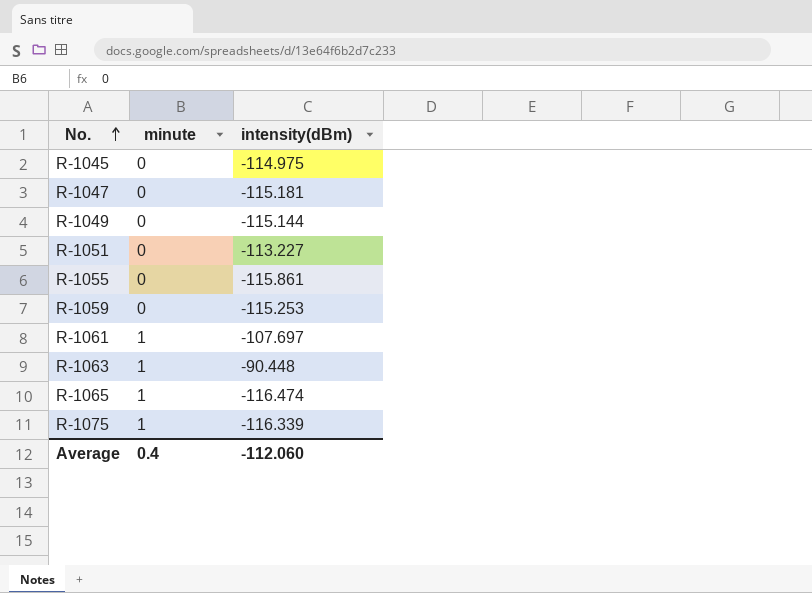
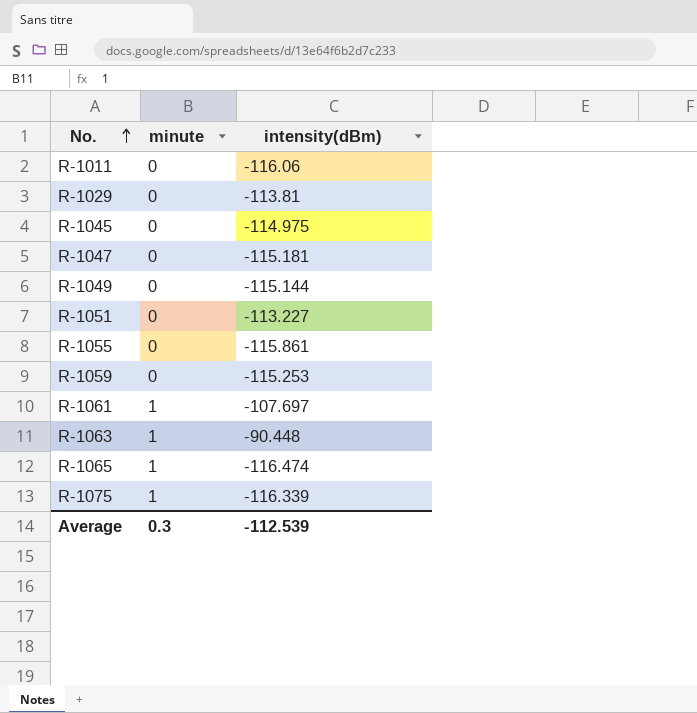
row R-1011: none -> 0 | -116.06
row R-1029: none -> 0 | -113.81
Average | minute: 0.4 -> 0.3
Average | intensity(dBm): -112.060 -> -112.539

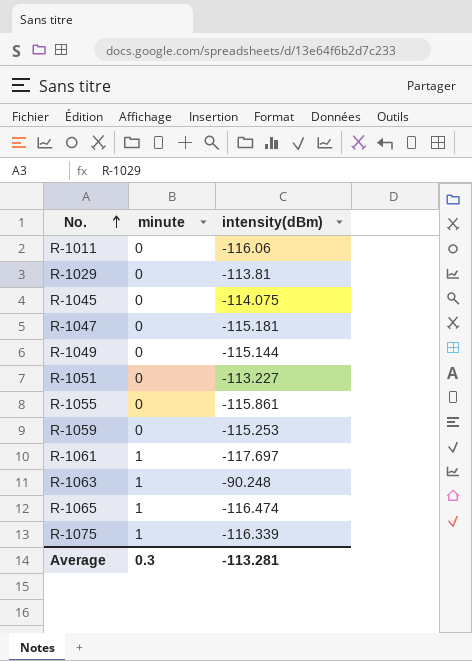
R-1045 | intensity(dBm): -114.975 -> -114.075
R-1061 | intensity(dBm): -107.697 -> -117.697
R-1063 | intensity(dBm): -90.448 -> -90.248
Average | intensity(dBm): -112.539 -> -113.281

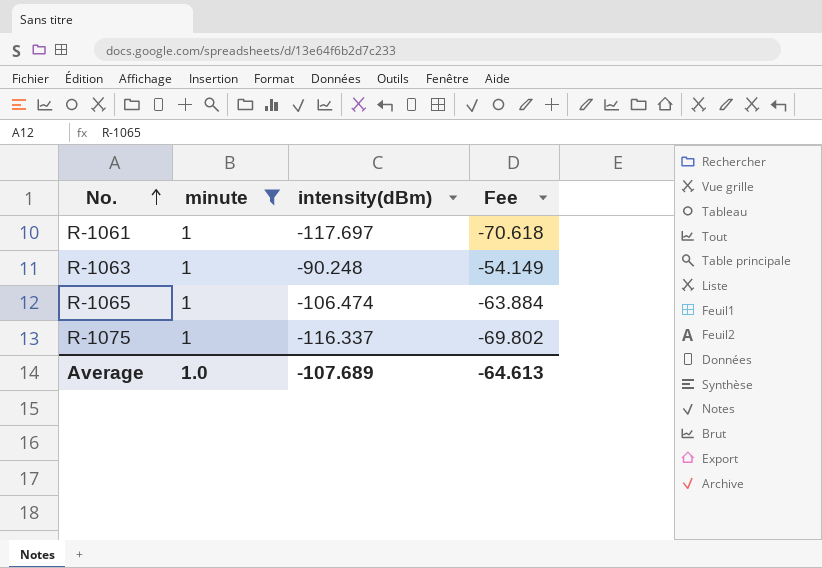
filter: none -> minute = 1
column Fee | formula: none -> [intensity(dBm)] * 0.6
R-1065 | intensity(dBm): -116.474 -> -106.474
R-1075 | intensity(dBm): -116.339 -> -116.337
Average | minute: 0.3 -> 1.0
Average | intensity(dBm): -113.281 -> -107.689

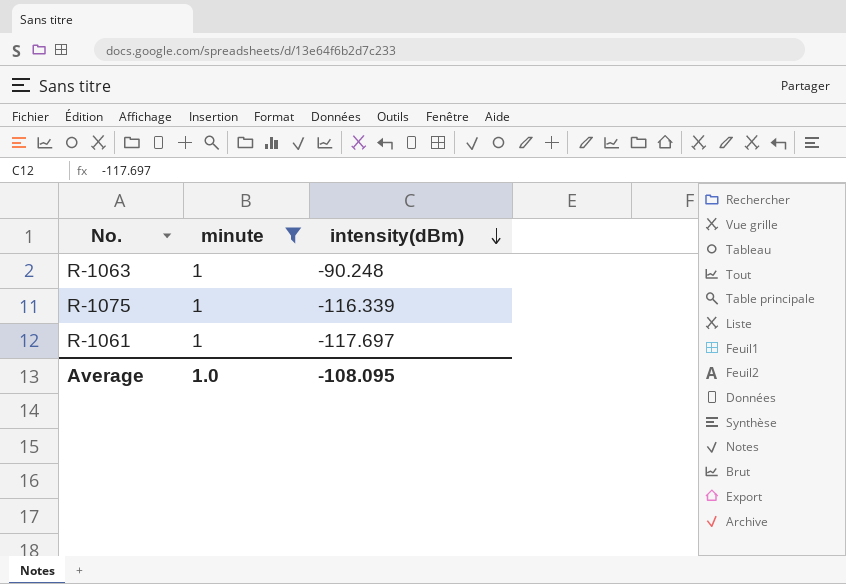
row order: No. ascending -> intensity(dBm) descending
column Fee | formula: [intensity(dBm)] * 0.6 -> none
row R-1065: 1 | -106.474 | -63.884 -> none
R-1075 | intensity(dBm): -116.337 -> -116.339
Average | intensity(dBm): -107.689 -> -108.095

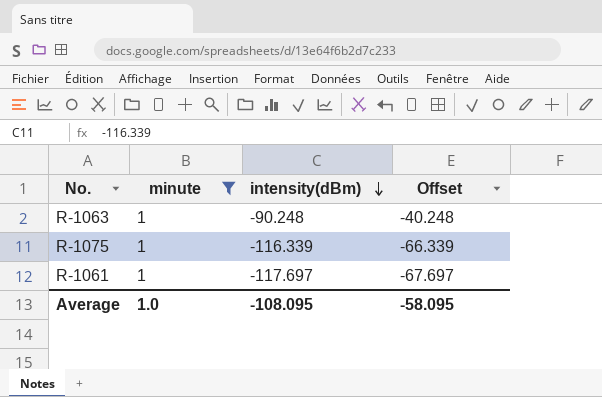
column Offset | formula: none -> [intensity(dBm)] + 50

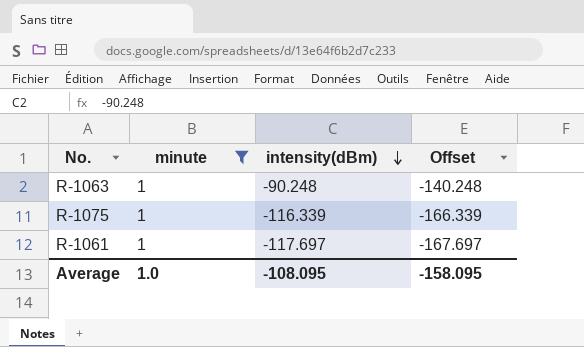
column Offset | formula: [intensity(dBm)] + 50 -> [intensity(dBm)] - 50
Average | Offset: -58.095 -> -158.095

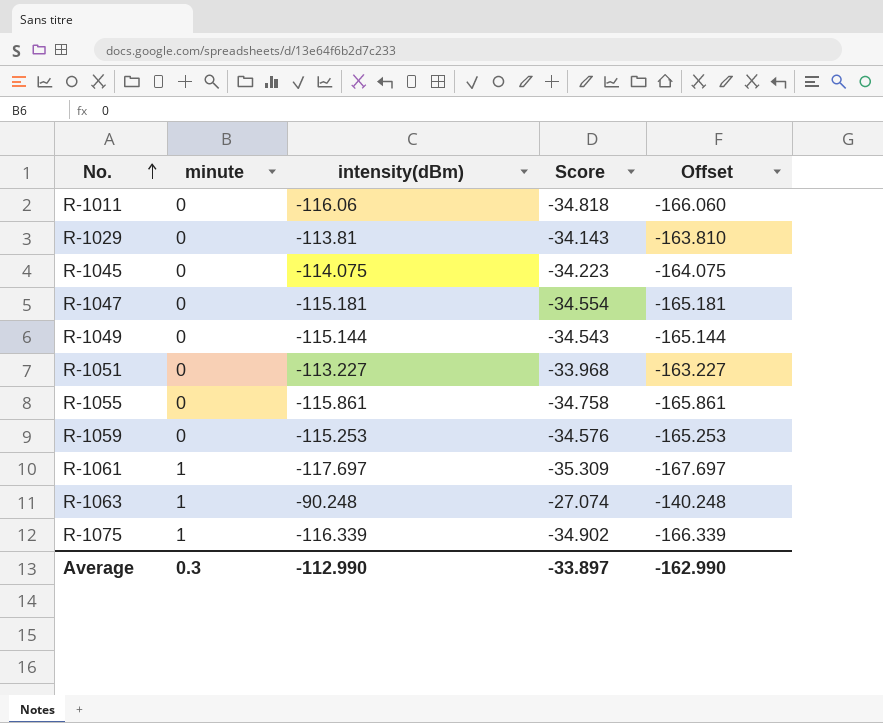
filter: minute = 1 -> none
row order: intensity(dBm) descending -> No. ascending
column Score | formula: none -> [intensity(dBm)] * 0.3
Average | minute: 1.0 -> 0.3
Average | intensity(dBm): -108.095 -> -112.990
Average | Offset: -158.095 -> -162.990

